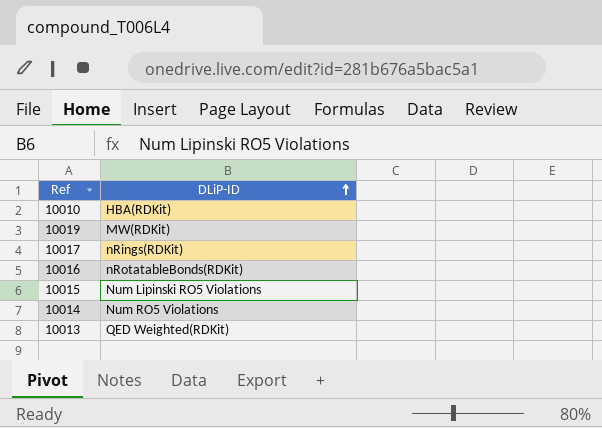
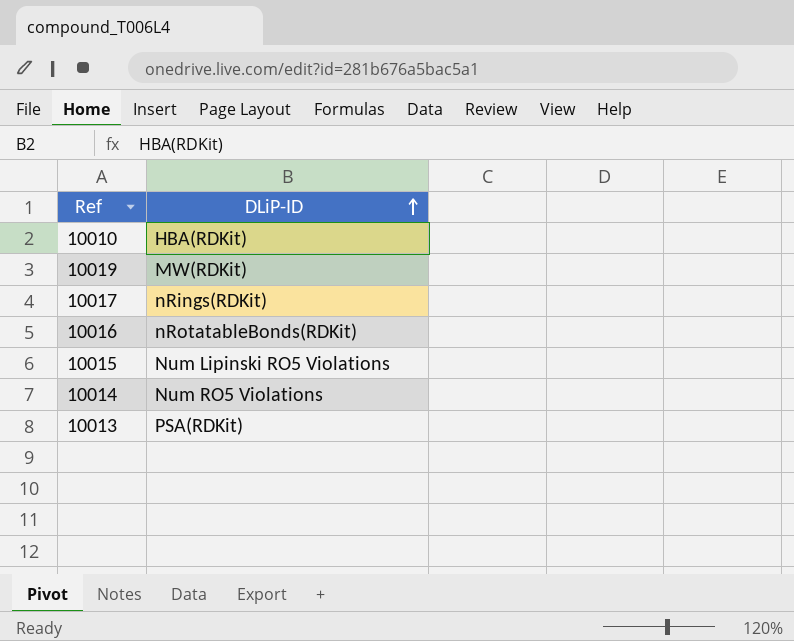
10013 | DLiP-ID: QED Weighted(RDKit) -> PSA(RDKit)

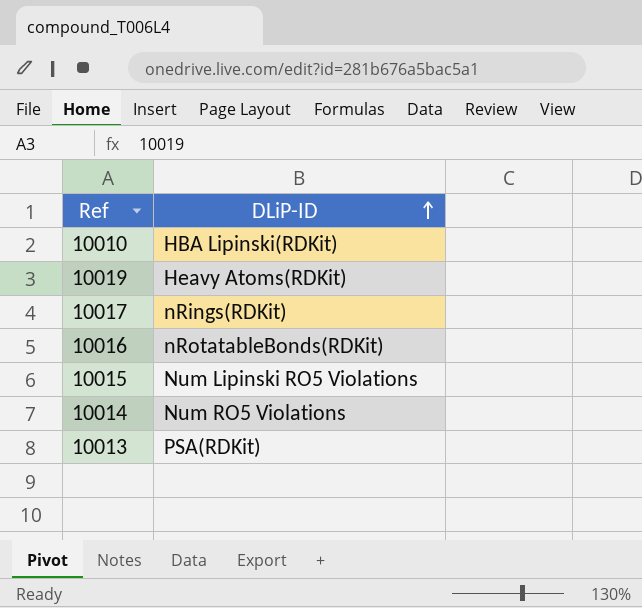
10010 | DLiP-ID: HBA(RDKit) -> HBA Lipinski(RDKit)
10019 | DLiP-ID: MW(RDKit) -> Heavy Atoms(RDKit)

